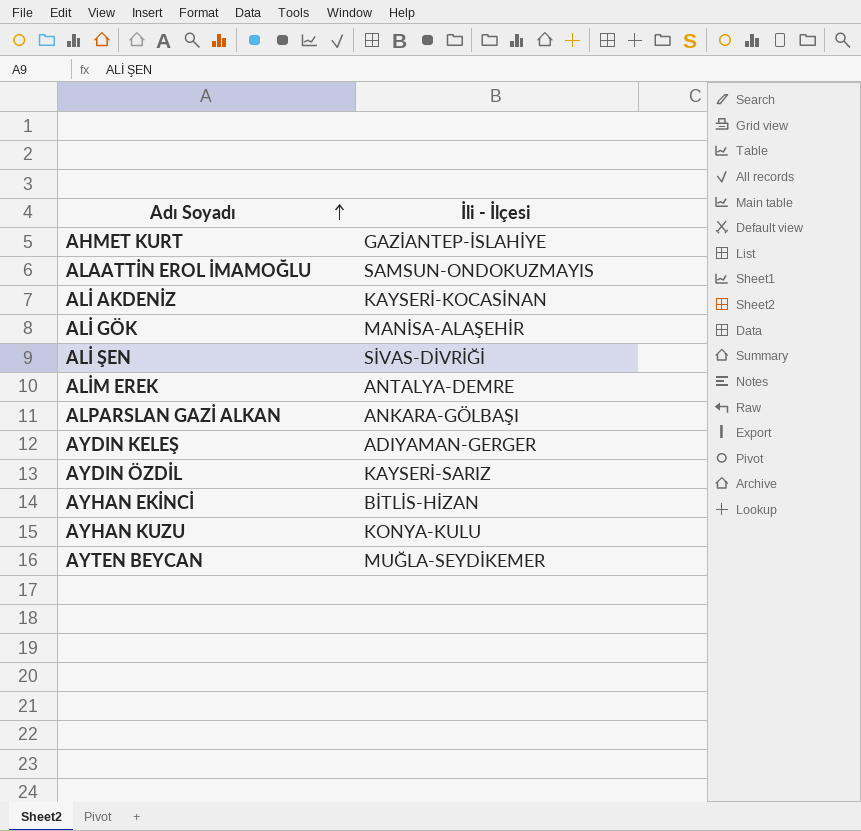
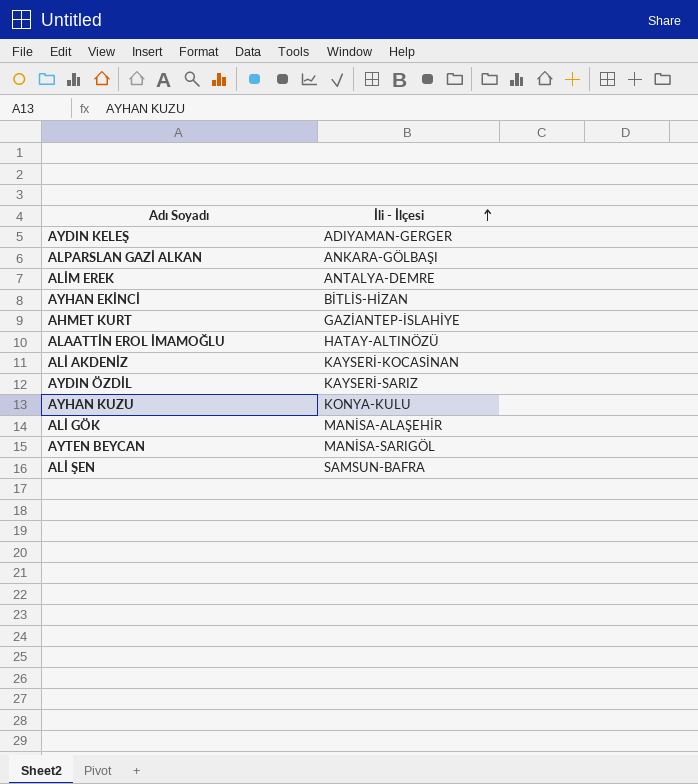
row order: Adı Soyadı ascending -> İli - İlçesi ascending
ALAATTİN EROL İMAMOĞLU | İli - İlçesi: SAMSUN-ONDOKUZMAYIS -> HATAY-ALTINÖZÜ
AYTEN BEYCAN | İli - İlçesi: MUĞLA-SEYDİKEMER -> MANİSA-SARIGÖL
ALİ ŞEN | İli - İlçesi: SİVAS-DİVRİĞİ -> SAMSUN-BAFRA

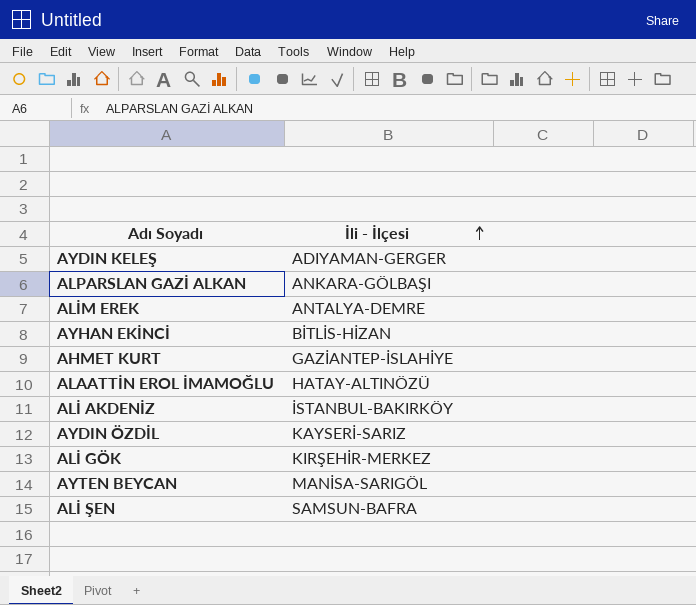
row AYHAN KUZU: KONYA-KULU -> none
ALİ AKDENİZ | İli - İlçesi: KAYSERİ-KOCASİNAN -> İSTANBUL-BAKIRKÖY
ALİ GÖK | İli - İlçesi: MANİSA-ALAŞEHİR -> KIRŞEHİR-MERKEZ

